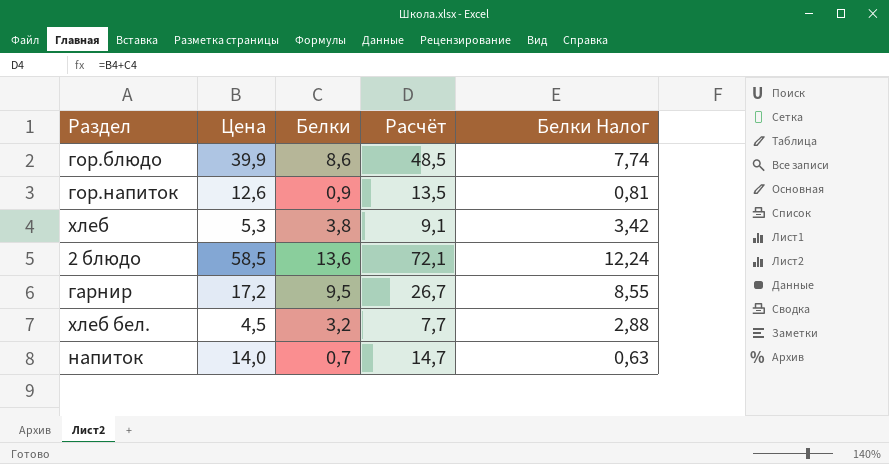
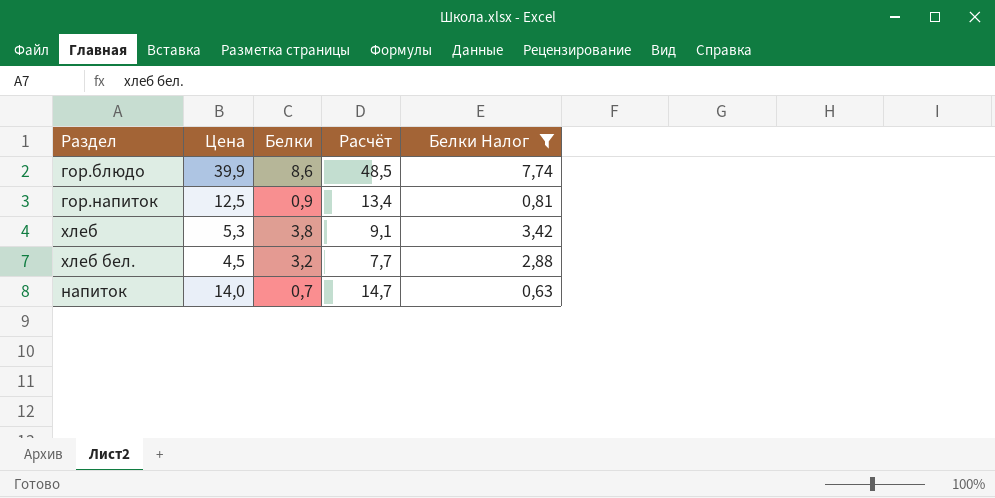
filter: none -> Белки Налог <= 7,74
гор.напиток | Цена: 12,6 -> 12,5
гор.напиток | Расчёт: 13,5 -> 13,4

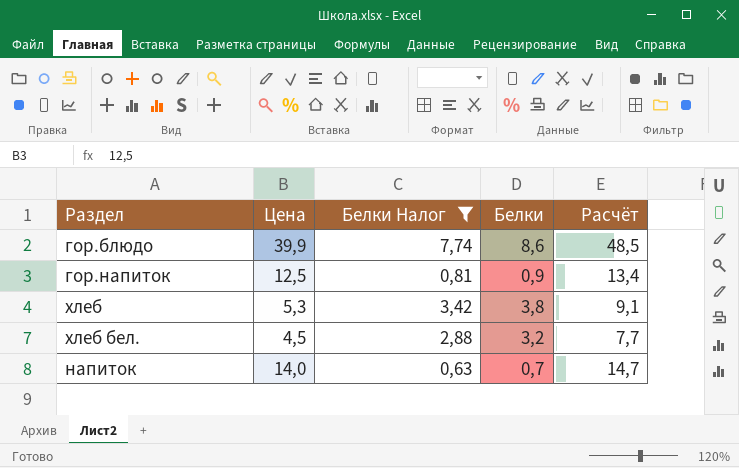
column Белки Налог | position: 5 -> 3

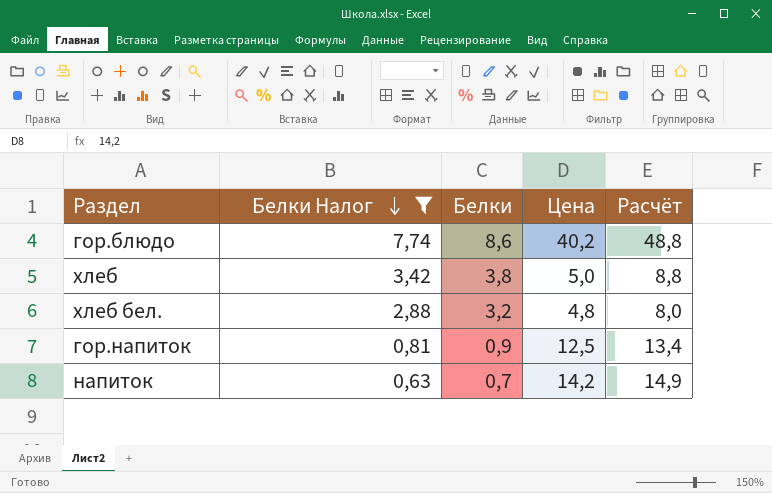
row order: none -> Белки Налог descending
column Цена | position: 2 -> 4
гор.блюдо | Цена: 39,9 -> 40,2
гор.блюдо | Расчёт: 48,5 -> 48,8
хлеб | Цена: 5,3 -> 5,0
хлеб | Расчёт: 9,1 -> 8,8
хлеб бел. | Цена: 4,5 -> 4,8
хлеб бел. | Расчёт: 7,7 -> 8,0
напиток | Цена: 14,0 -> 14,2
напиток | Расчёт: 14,7 -> 14,9

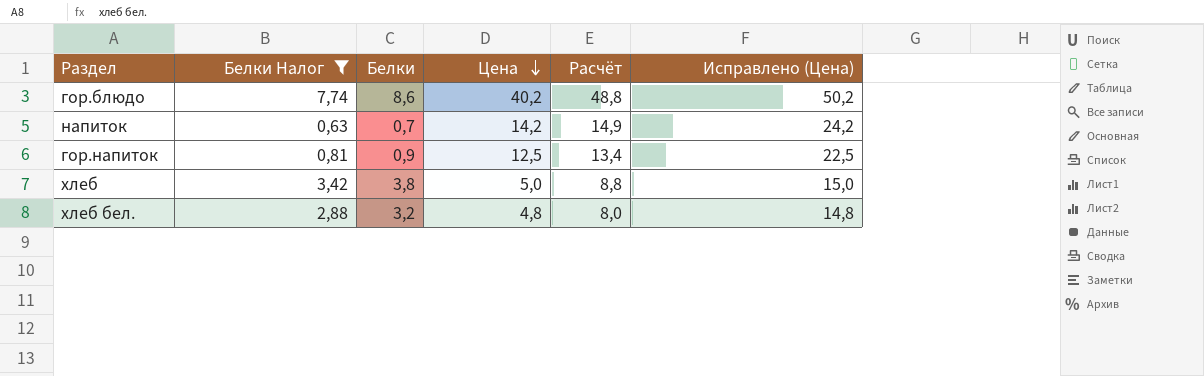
row order: Белки Налог descending -> Цена descending
column Исправлено (Цена) | formula: none -> [Цена] + 10

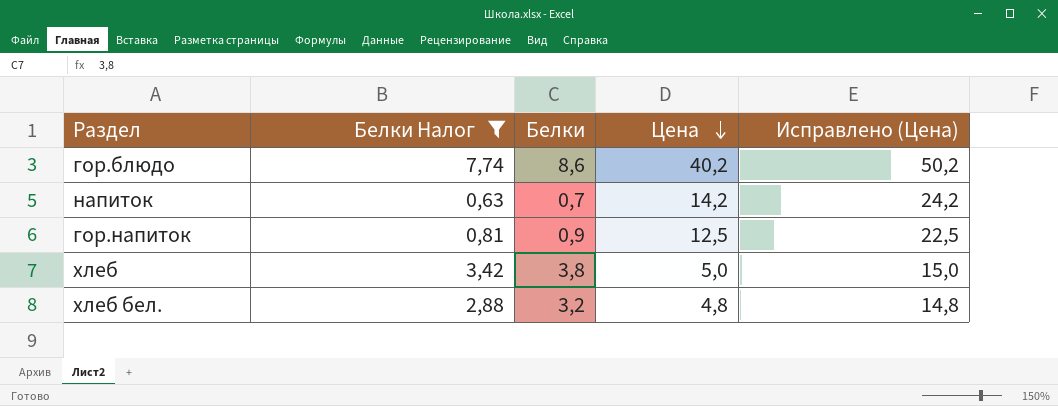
column Расчёт | formula: [Белки] + [Цена] -> none

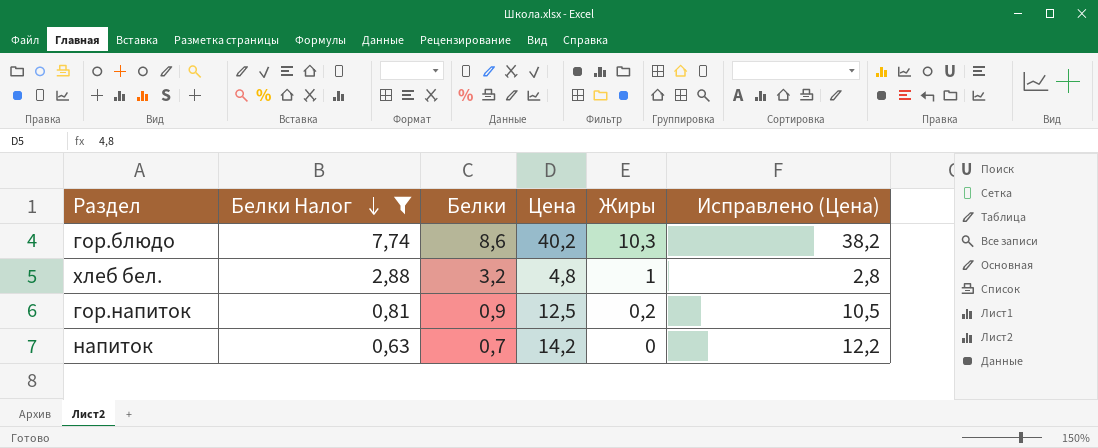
row order: Цена descending -> Белки Налог descending
column Жиры | position: none -> 5
column Исправлено (Цена) | formula: [Цена] + 10 -> [Цена] - 2
row хлеб: 3,42 | 3,8 | 5,0 | 15,0 -> none

